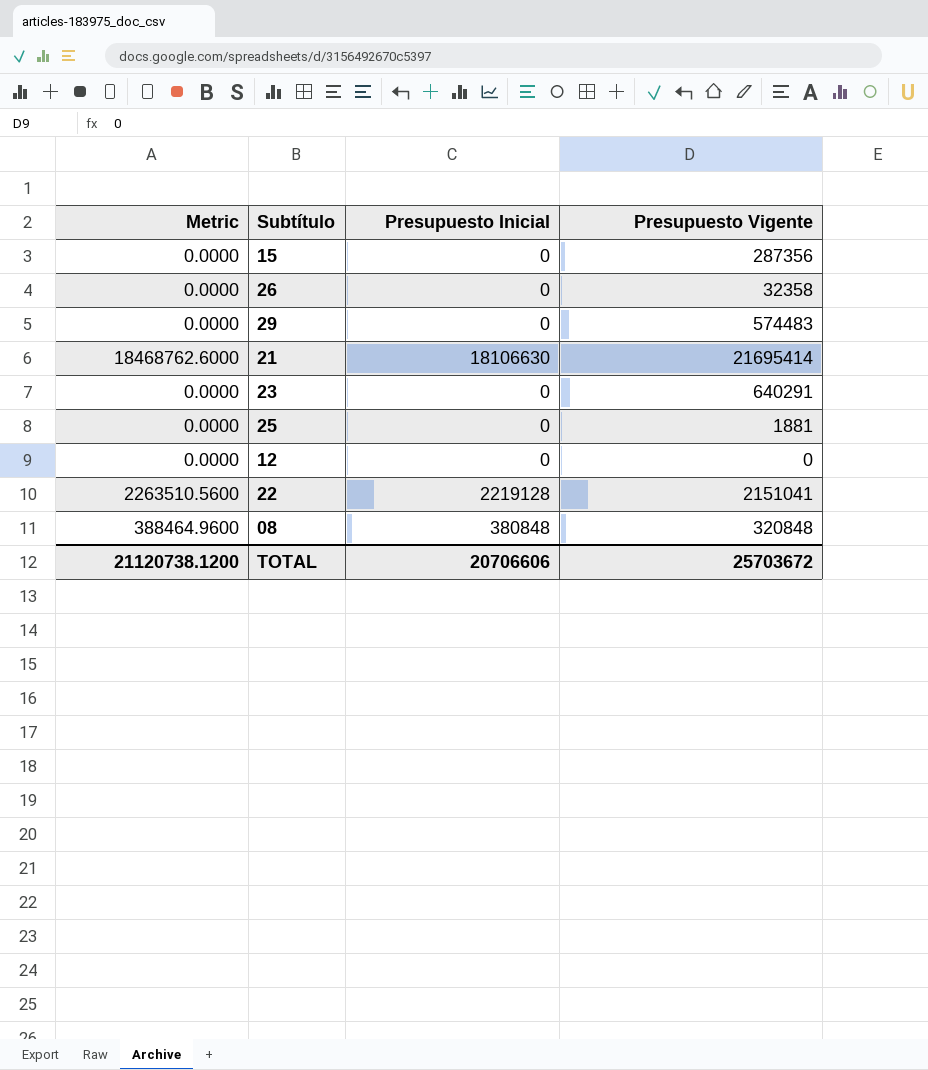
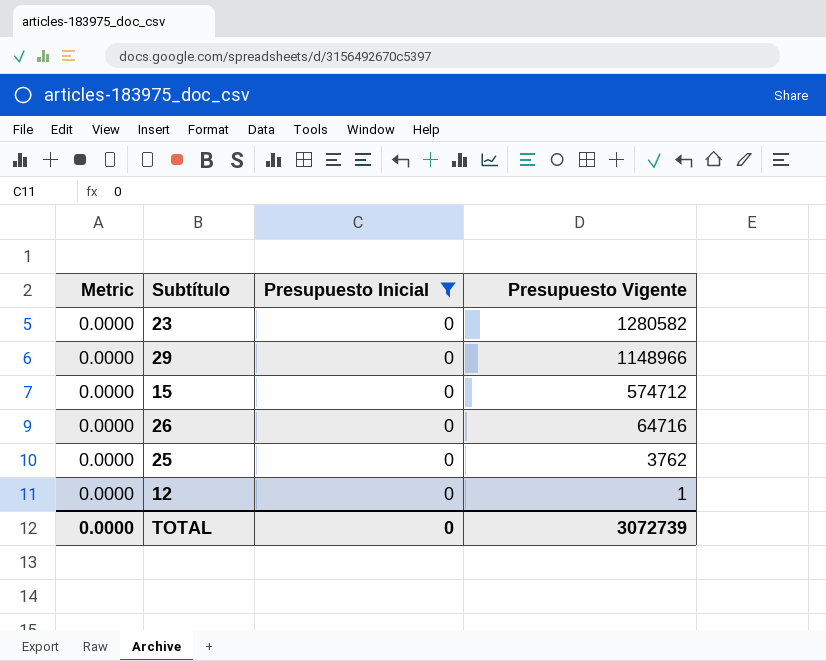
filter: none -> Presupuesto Inicial = 0
row order: none -> Presupuesto Vigente descending
23 | Presupuesto Vigente: 640291 -> 1280582
29 | Presupuesto Vigente: 574483 -> 1148966
15 | Presupuesto Vigente: 287356 -> 574712
26 | Presupuesto Vigente: 32358 -> 64716
25 | Presupuesto Vigente: 1881 -> 3762
12 | Presupuesto Vigente: 0 -> 1
TOTAL | Metric: 21120738.1200 -> 0.0000
TOTAL | Presupuesto Inicial: 20706606 -> 0
TOTAL | Presupuesto Vigente: 25703672 -> 3072739

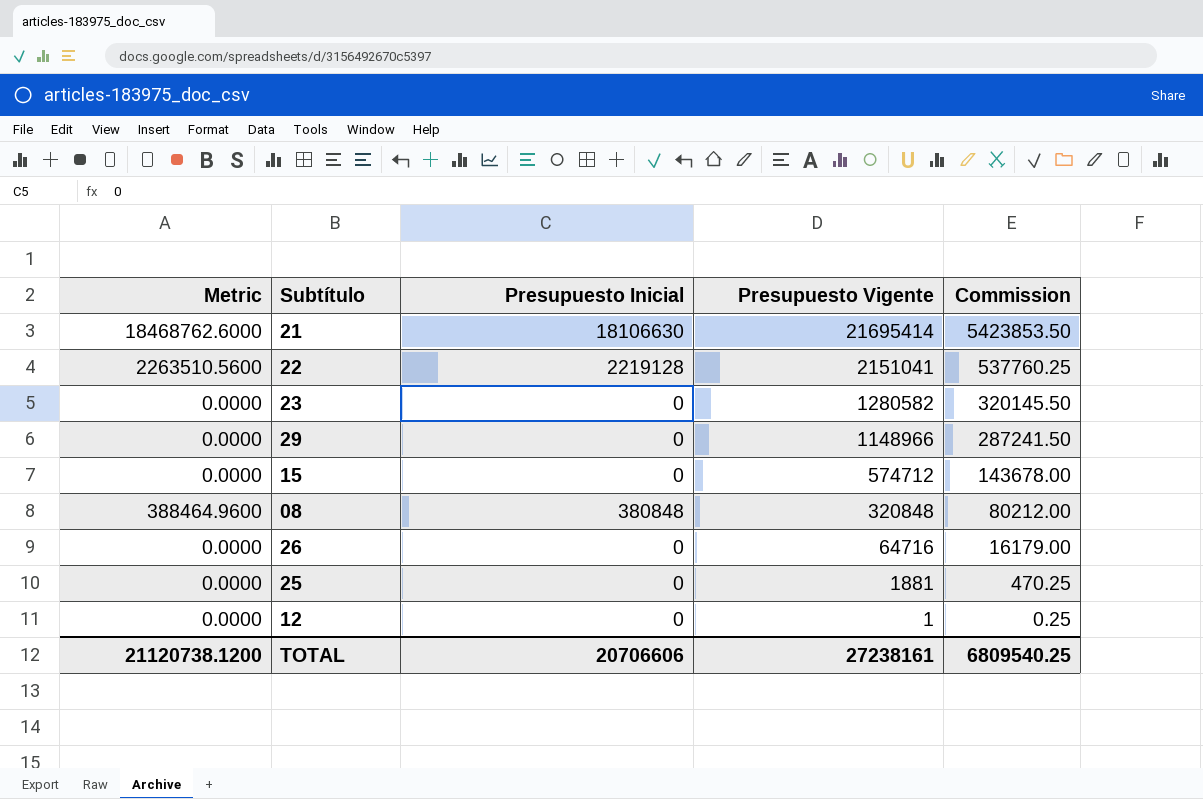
filter: Presupuesto Inicial = 0 -> none
column Commission | formula: none -> [Presupuesto Vigente] * 0.25
25 | Presupuesto Vigente: 3762 -> 1881
TOTAL | Metric: 0.0000 -> 21120738.1200
TOTAL | Presupuesto Inicial: 0 -> 20706606
TOTAL | Presupuesto Vigente: 3072739 -> 27238161

